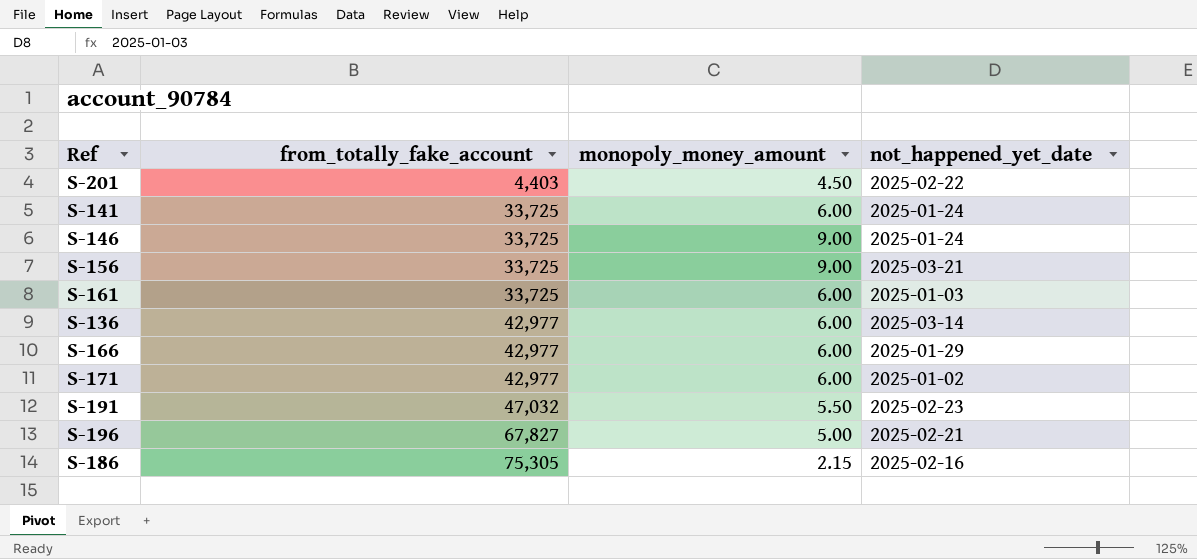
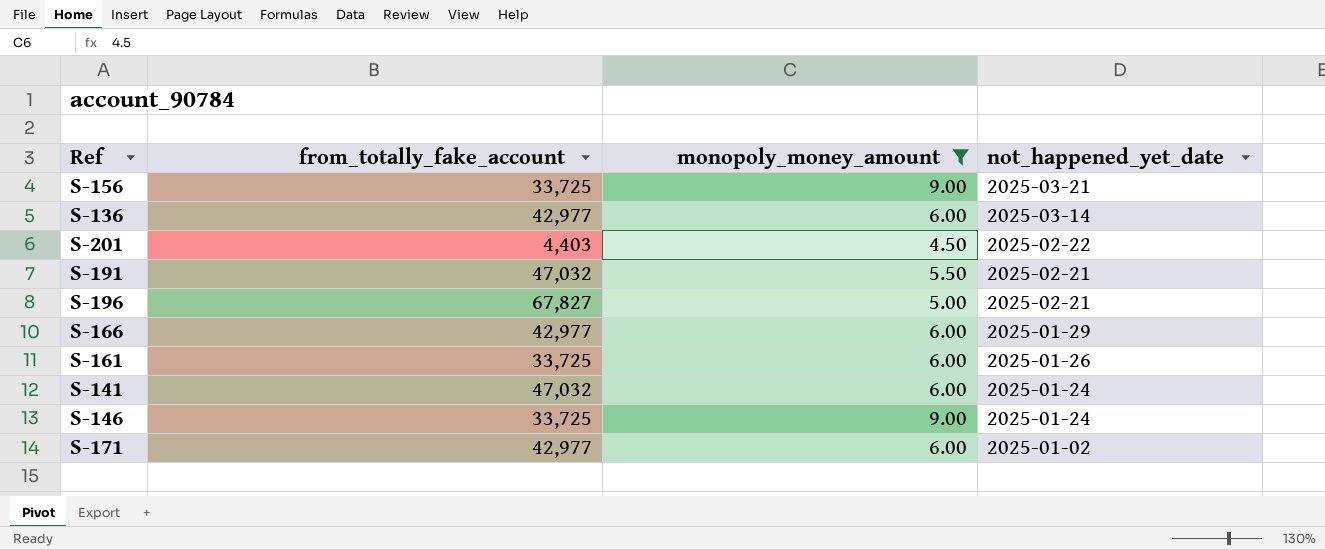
filter: none -> monopoly_money_amount != 2.15
row order: from_totally_fake_account ascending -> not_happened_yet_date descending
S-191 | not_happened_yet_date: 2025-02-23 -> 2025-02-21
S-161 | not_happened_yet_date: 2025-01-03 -> 2025-01-26
S-141 | from_totally_fake_account: 33,725 -> 47,032

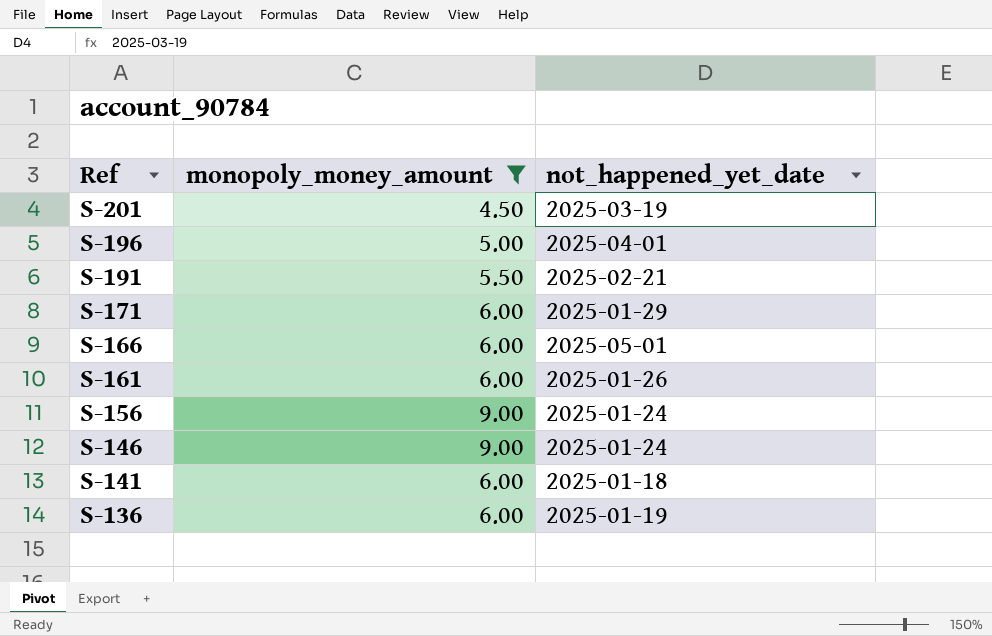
row order: not_happened_yet_date descending -> Ref descending
column from_totally_fake_account | position: 2 -> none
S-201 | not_happened_yet_date: 2025-02-22 -> 2025-03-19
S-196 | not_happened_yet_date: 2025-02-21 -> 2025-04-01
S-171 | not_happened_yet_date: 2025-01-02 -> 2025-01-29
S-166 | not_happened_yet_date: 2025-01-29 -> 2025-05-01
S-156 | not_happened_yet_date: 2025-03-21 -> 2025-01-24
S-141 | not_happened_yet_date: 2025-01-24 -> 2025-01-18
S-136 | not_happened_yet_date: 2025-03-14 -> 2025-01-19

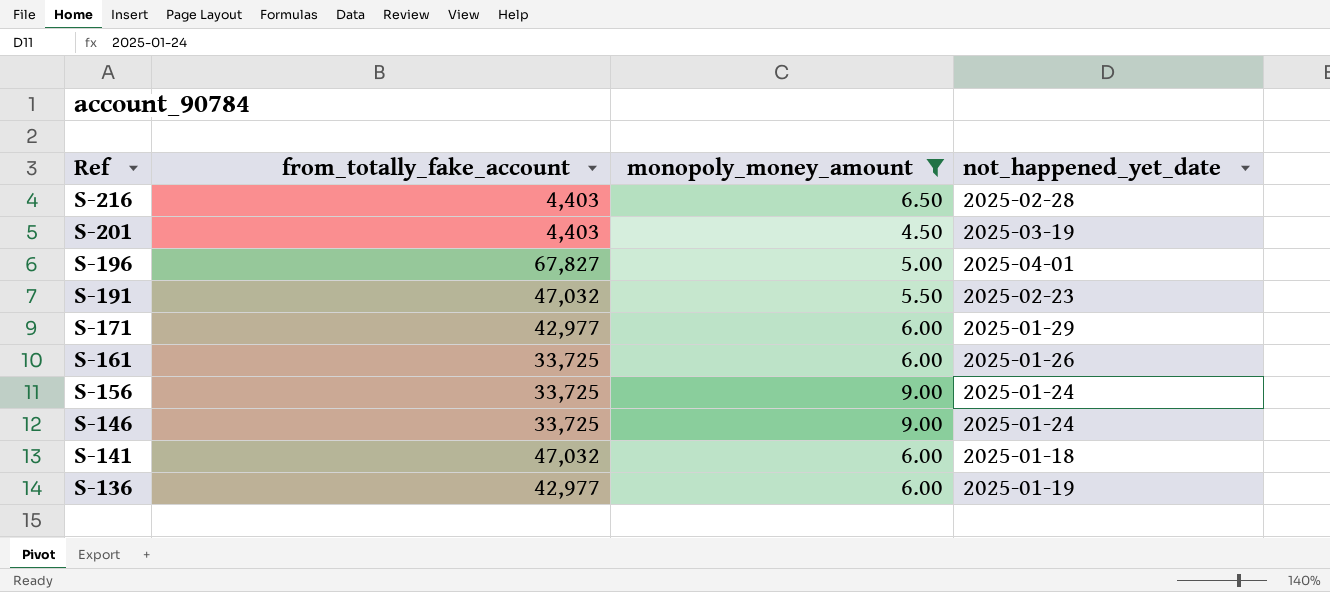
column from_totally_fake_account | position: none -> 2
row S-166: 6.00 | 2025-05-01 -> none
row S-216: none -> 4,403 | 6.50 | 2025-02-28
S-191 | not_happened_yet_date: 2025-02-21 -> 2025-02-23

